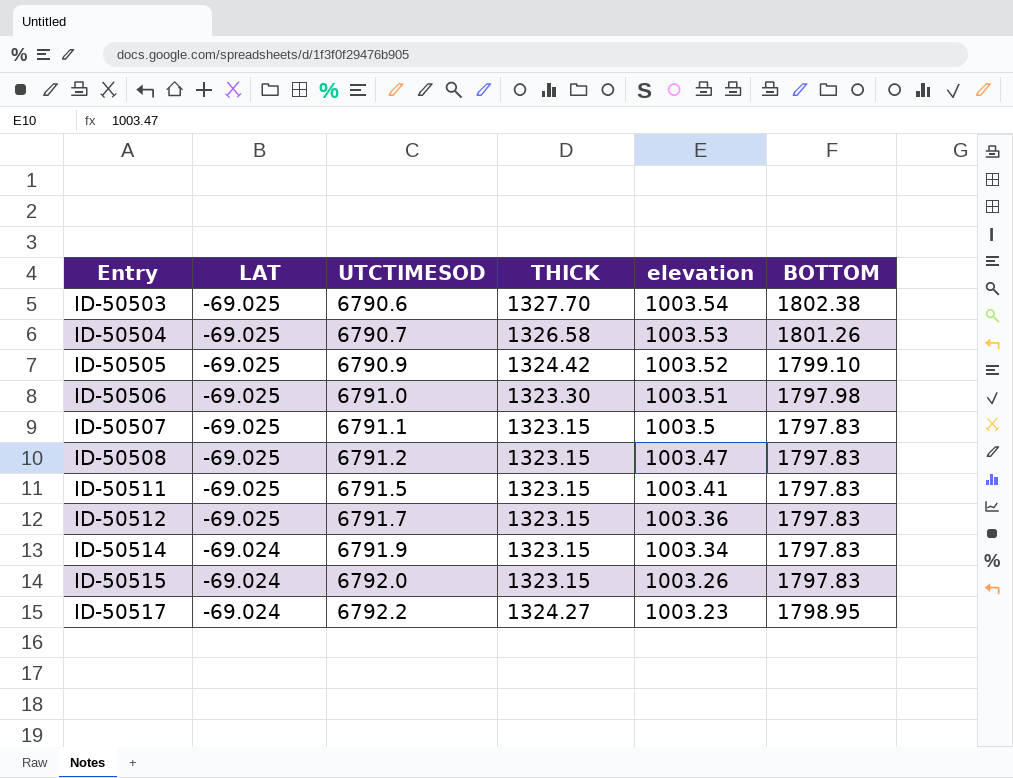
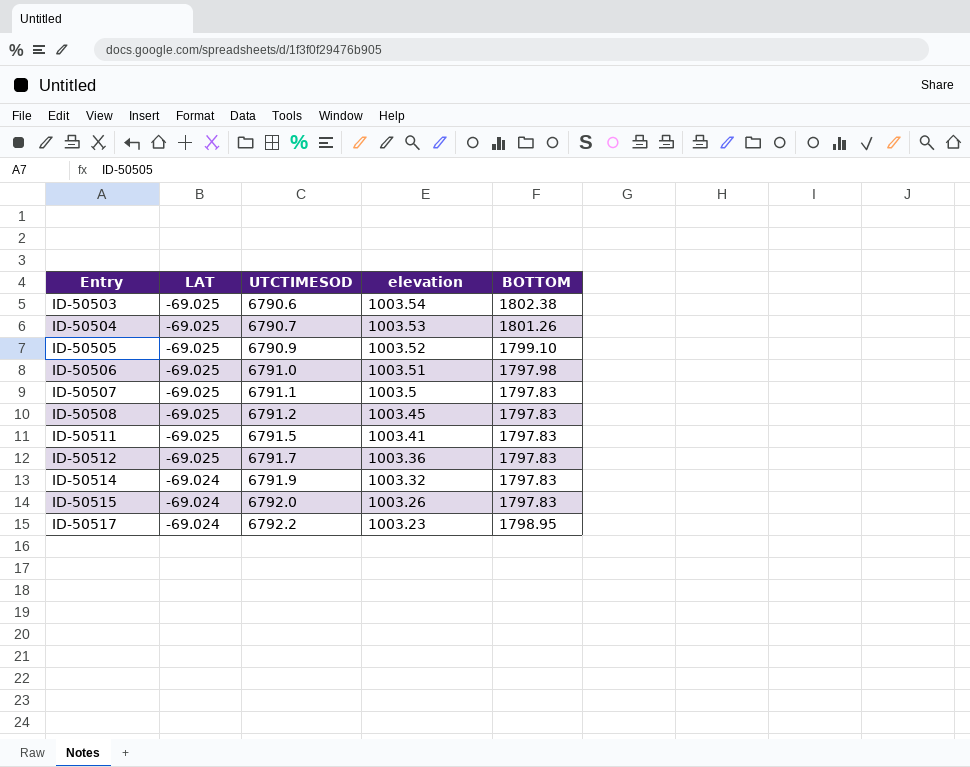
column THICK | position: 4 -> none
ID-50508 | elevation: 1003.47 -> 1003.45
ID-50514 | elevation: 1003.34 -> 1003.32

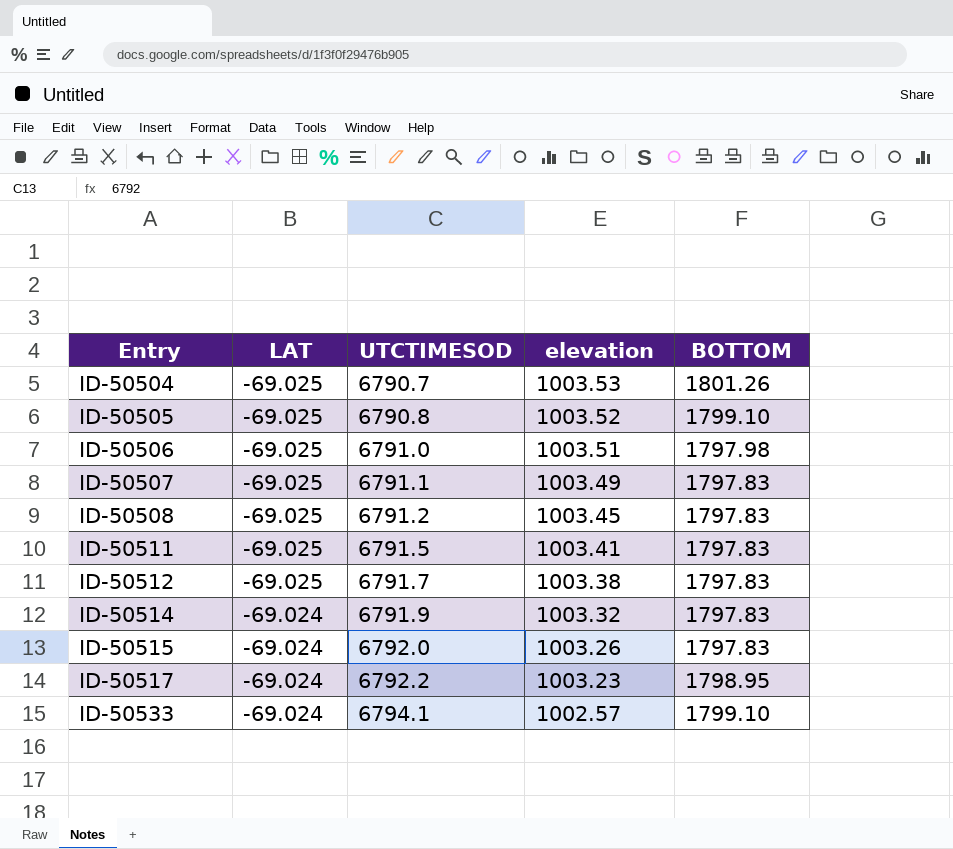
row ID-50503: -69.025 | 6790.6 | 1003.54 | 1802.38 -> none
ID-50505 | UTCTIMESOD: 6790.9 -> 6790.8
ID-50507 | elevation: 1003.5 -> 1003.49
ID-50512 | elevation: 1003.36 -> 1003.38
row ID-50533: none -> -69.024 | 6794.1 | 1002.57 | 1799.10

